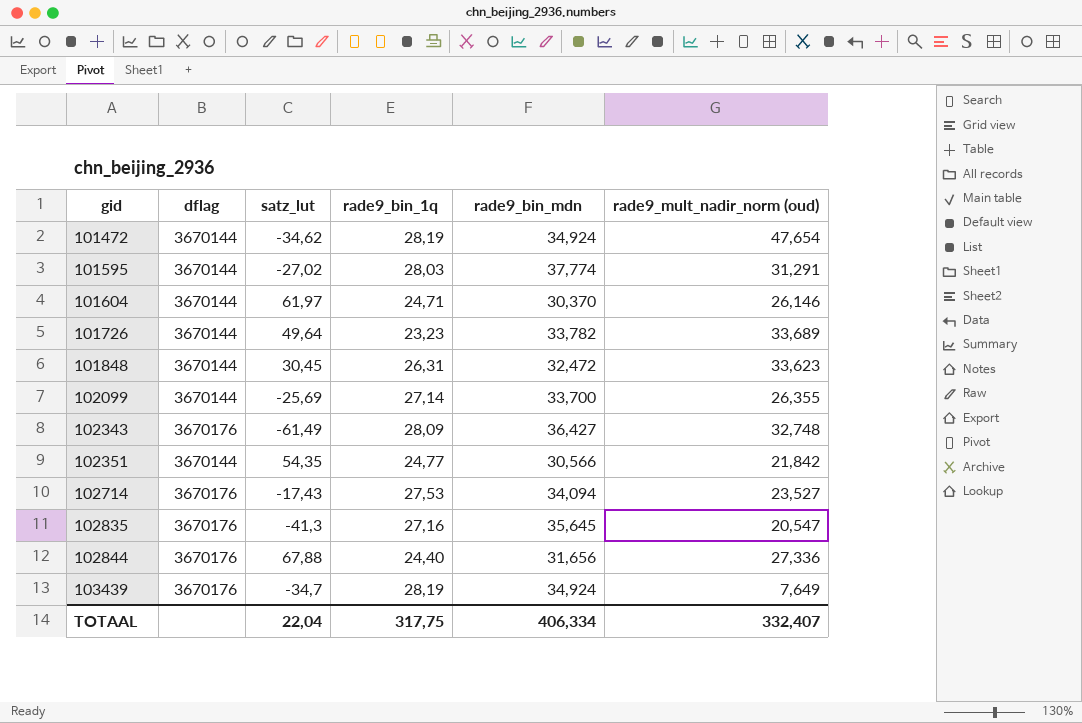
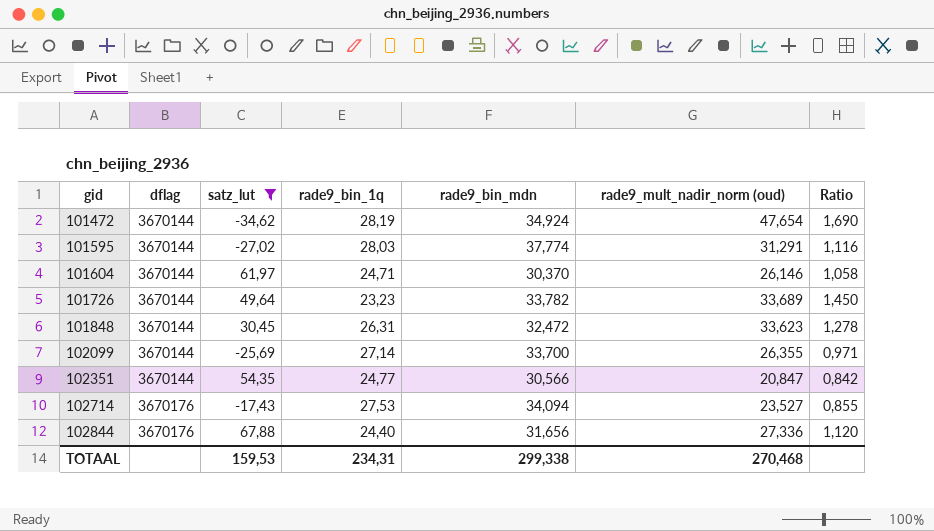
filter: none -> satz_lut >= -34,62
column Ratio | formula: none -> [rade9_mult_nadir_norm (oud)] / [rade9_bin_1q]
102351 | rade9_mult_nadir_norm (oud): 21,842 -> 20,847
TOTAAL | satz_lut: 22,04 -> 159,53
TOTAAL | rade9_bin_1q: 317,75 -> 234,31
TOTAAL | rade9_bin_mdn: 406,334 -> 299,338
TOTAAL | rade9_mult_nadir_norm (oud): 332,407 -> 270,468

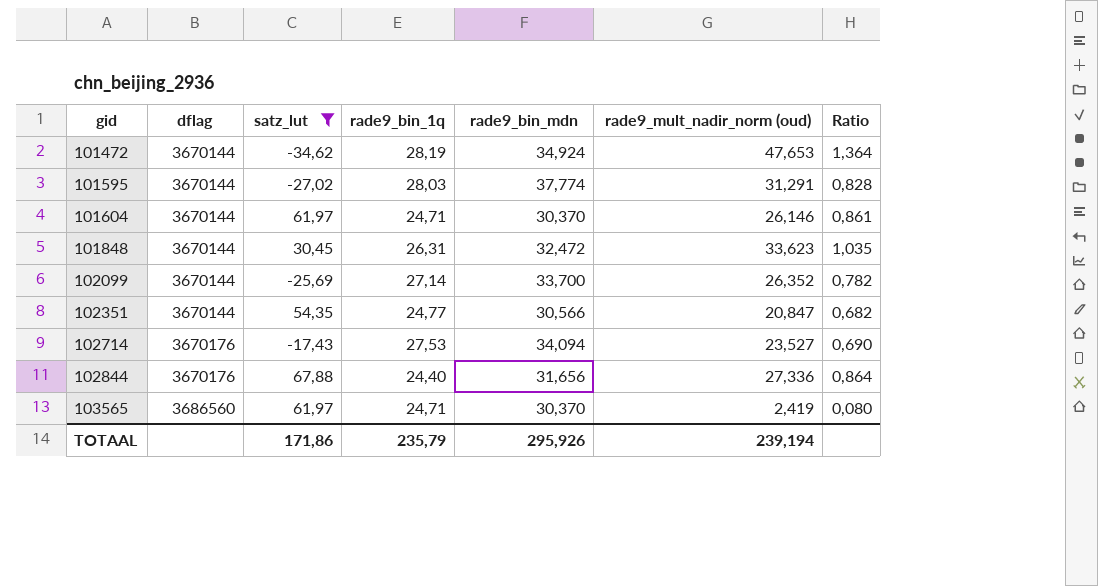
column Ratio | formula: [rade9_mult_nadir_norm (oud)] / [rade9_bin_1q] -> [rade9_mult_nadir_norm (oud)] / [rade9_bin_mdn]
row 101726: 3670144 | 49,64 | 23,23 | 33,782 | 33,689 | 1,450 -> none
101472 | rade9_mult_nadir_norm (oud): 47,654 -> 47,653
102099 | rade9_mult_nadir_norm (oud): 26,355 -> 26,352
row 103565: none -> 3686560 | 61,97 | 24,71 | 30,370 | 2,419 | 0,080
TOTAAL | satz_lut: 159,53 -> 171,86
TOTAAL | rade9_bin_1q: 234,31 -> 235,79
TOTAAL | rade9_bin_mdn: 299,338 -> 295,926
TOTAAL | rade9_mult_nadir_norm (oud): 270,468 -> 239,194

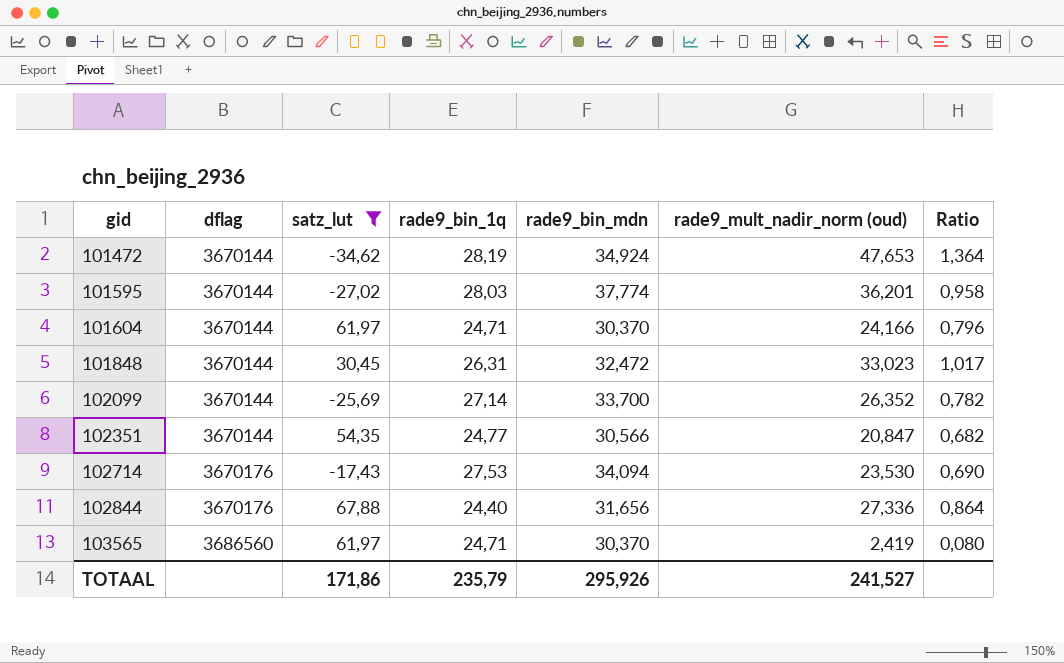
101595 | rade9_mult_nadir_norm (oud): 31,291 -> 36,201
101595 | Ratio: 0,828 -> 0,958
101604 | rade9_mult_nadir_norm (oud): 26,146 -> 24,166
101604 | Ratio: 0,861 -> 0,796
101848 | rade9_mult_nadir_norm (oud): 33,623 -> 33,023
101848 | Ratio: 1,035 -> 1,017
102714 | rade9_mult_nadir_norm (oud): 23,527 -> 23,530
TOTAAL | rade9_mult_nadir_norm (oud): 239,194 -> 241,527

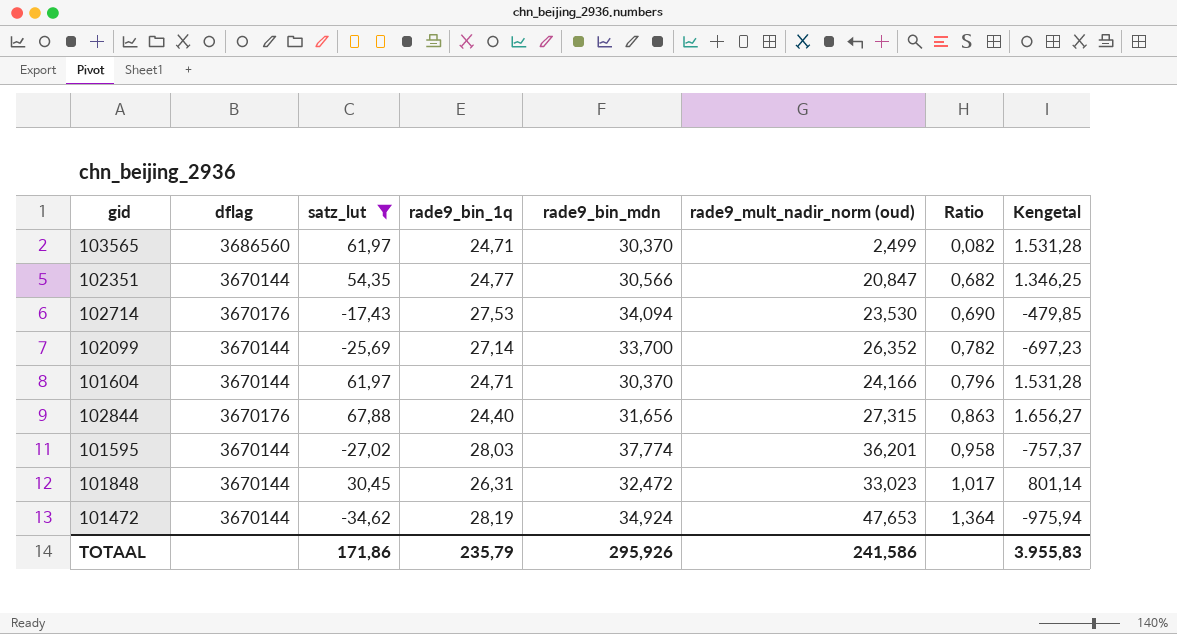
row order: gid ascending -> Ratio ascending
column Kengetal | formula: none -> [satz_lut] * [rade9_bin_1q]
103565 | rade9_mult_nadir_norm (oud): 2,419 -> 2,499
103565 | Ratio: 0,080 -> 0,082
102844 | rade9_mult_nadir_norm (oud): 27,336 -> 27,315
102844 | Ratio: 0,864 -> 0,863
TOTAAL | rade9_mult_nadir_norm (oud): 241,527 -> 241,586

